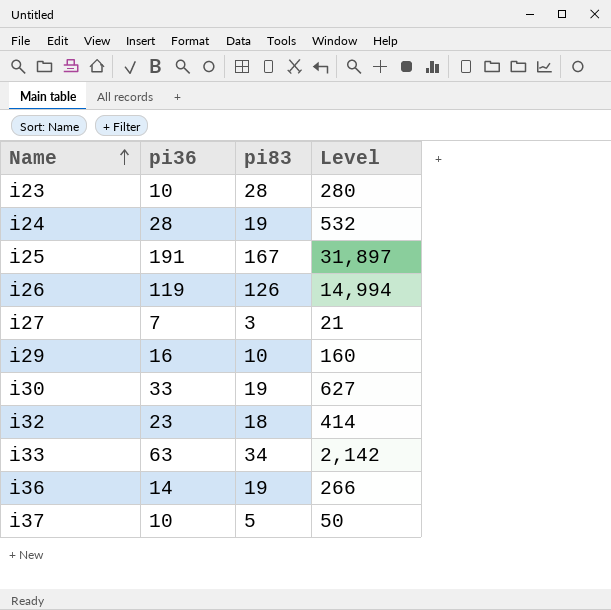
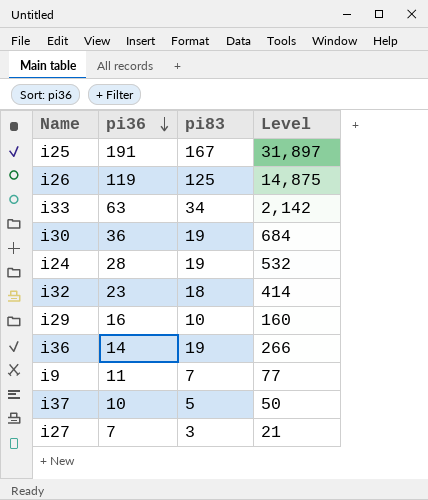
row order: Name ascending -> pi36 descending
row i23: 10 | 28 | 280 -> none
i26 | pi83: 126 -> 125
i26 | Level: 14,994 -> 14,875
i30 | pi36: 33 -> 36
i30 | Level: 627 -> 684
row i9: none -> 11 | 7 | 77

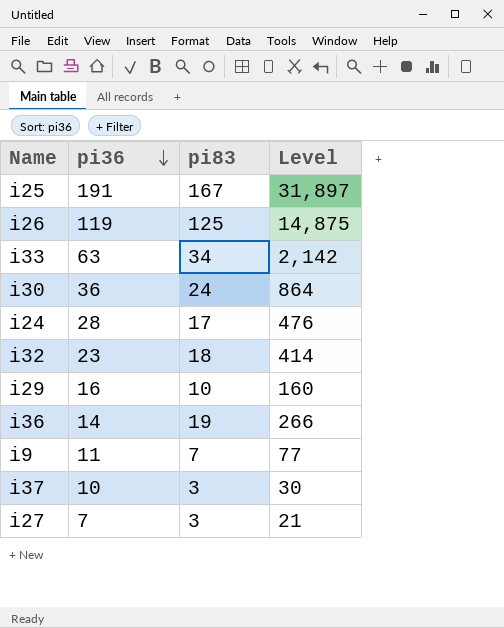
i30 | pi83: 19 -> 24
i30 | Level: 684 -> 864
i24 | pi83: 19 -> 17
i24 | Level: 532 -> 476
i37 | pi83: 5 -> 3
i37 | Level: 50 -> 30

